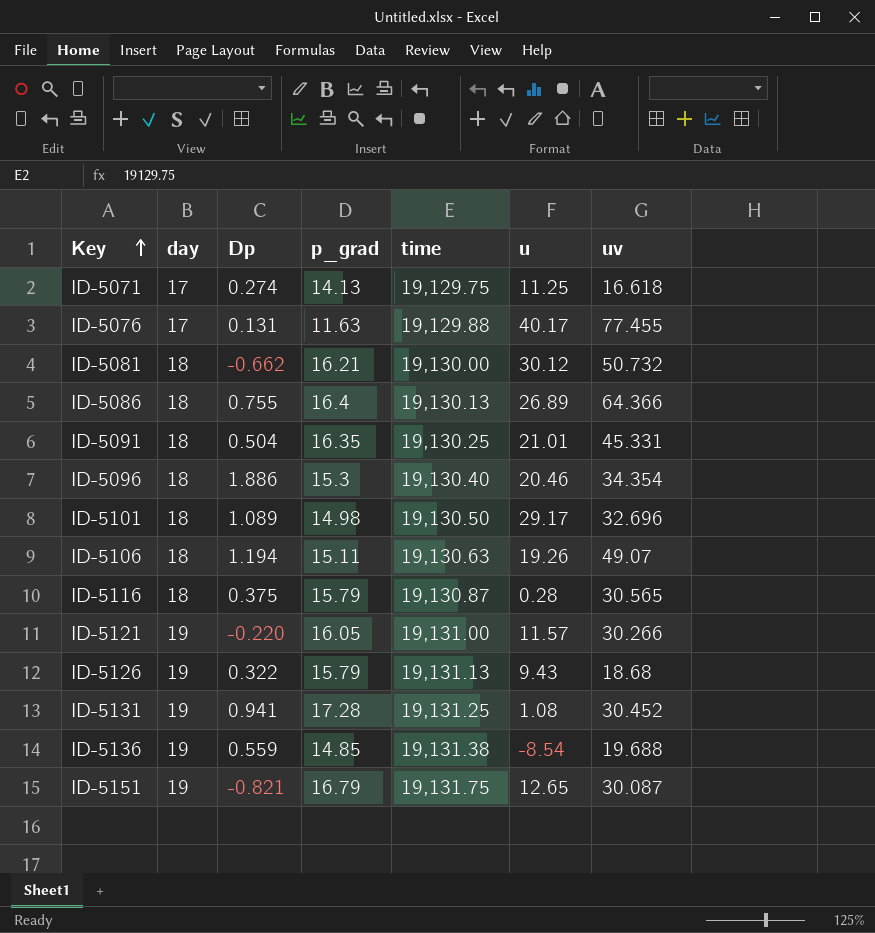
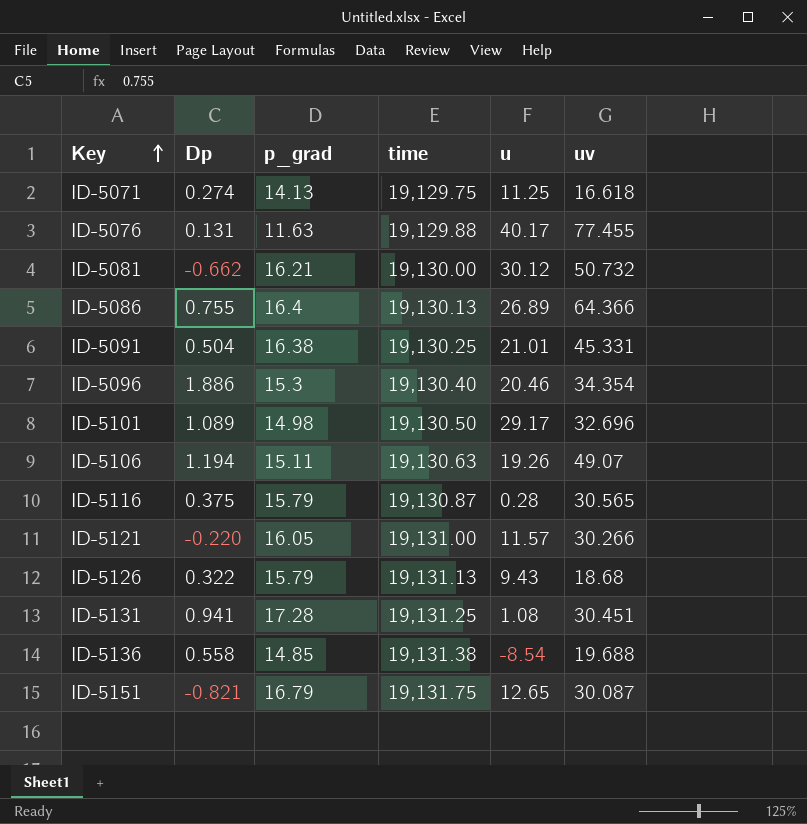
column day | position: 2 -> none
ID-5091 | p_grad: 16.35 -> 16.38
ID-5131 | uv: 30.452 -> 30.451
ID-5136 | Dp: 0.559 -> 0.558

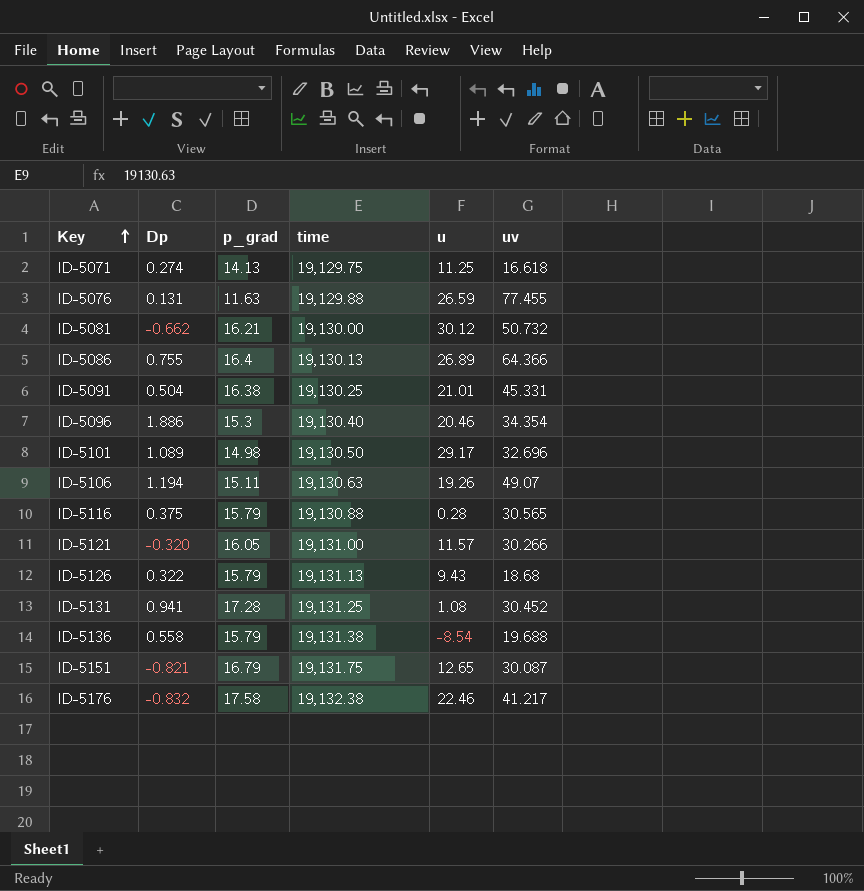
ID-5076 | u: 40.17 -> 26.59
ID-5116 | time: 19,130.87 -> 19,130.88
ID-5121 | Dp: -0.220 -> -0.320
ID-5131 | uv: 30.451 -> 30.452
ID-5136 | p_grad: 14.85 -> 15.79
row ID-5176: none -> -0.832 | 17.58 | 19,132.38 | 22.46 | 41.217

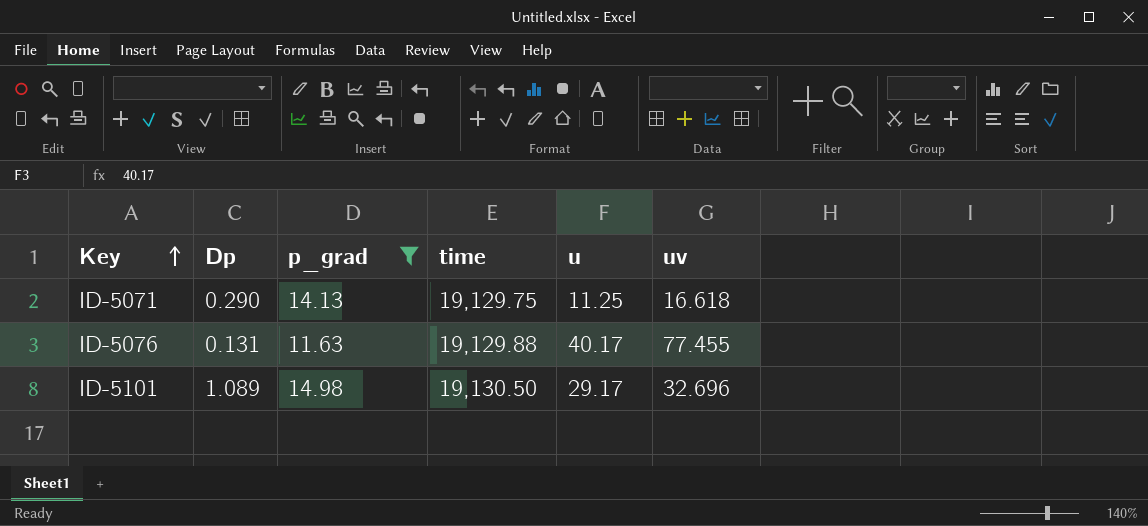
filter: none -> p_grad <= 14.98
ID-5071 | Dp: 0.274 -> 0.290
ID-5076 | u: 26.59 -> 40.17

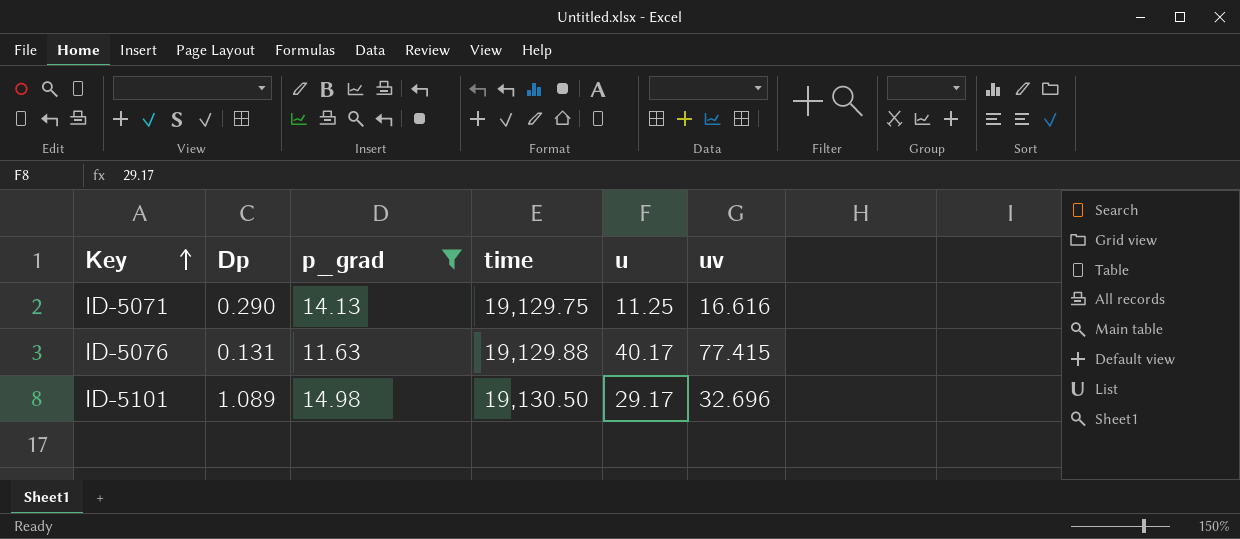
ID-5071 | uv: 16.618 -> 16.616
ID-5076 | uv: 77.455 -> 77.415

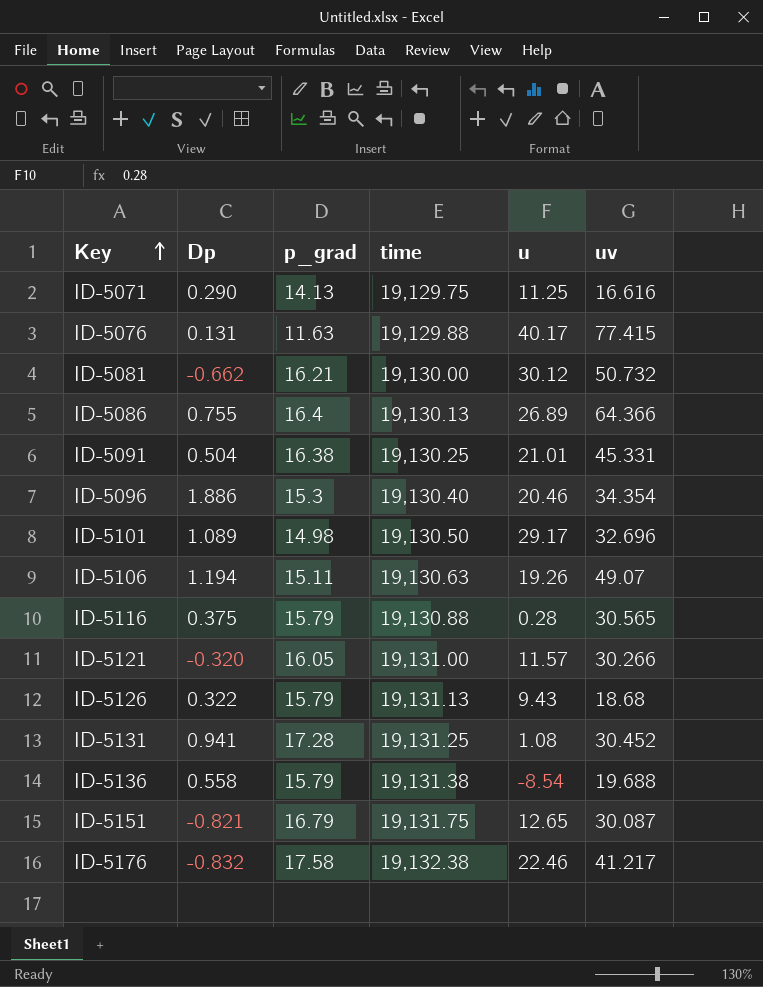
filter: p_grad <= 14.98 -> none

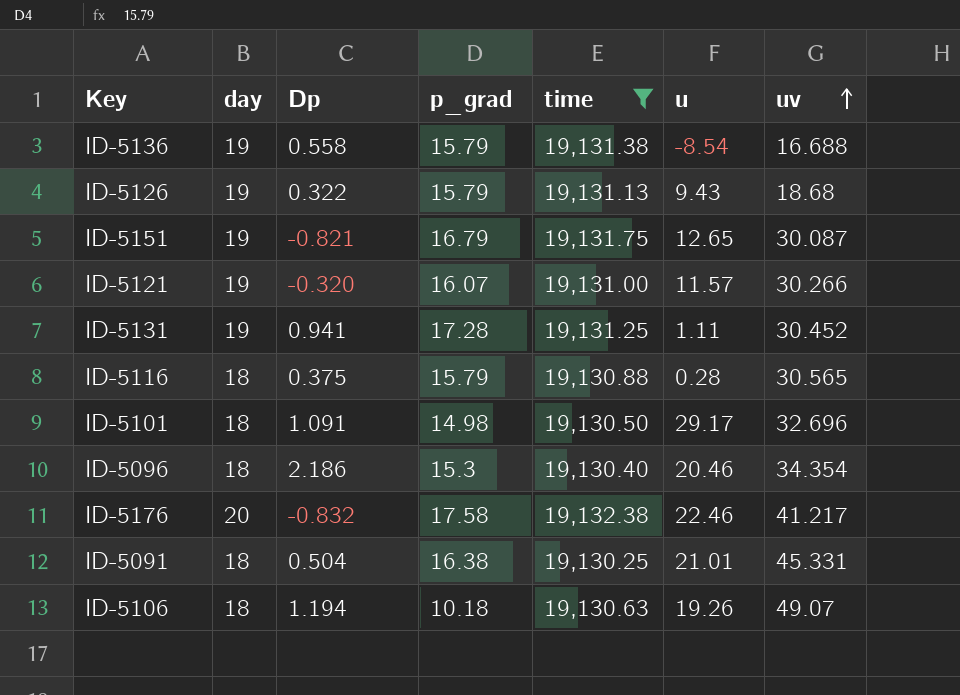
filter: none -> time >= 19,130.25
row order: Key ascending -> uv ascending
column day | position: none -> 2
ID-5136 | uv: 19.688 -> 16.688
ID-5121 | p_grad: 16.05 -> 16.07
ID-5131 | u: 1.08 -> 1.11
ID-5101 | Dp: 1.089 -> 1.091
ID-5096 | Dp: 1.886 -> 2.186
ID-5106 | p_grad: 15.11 -> 10.18

